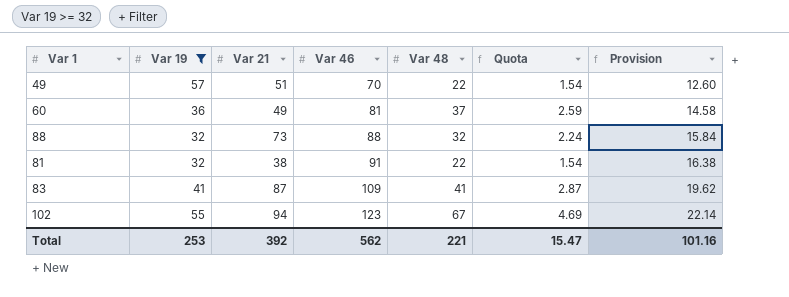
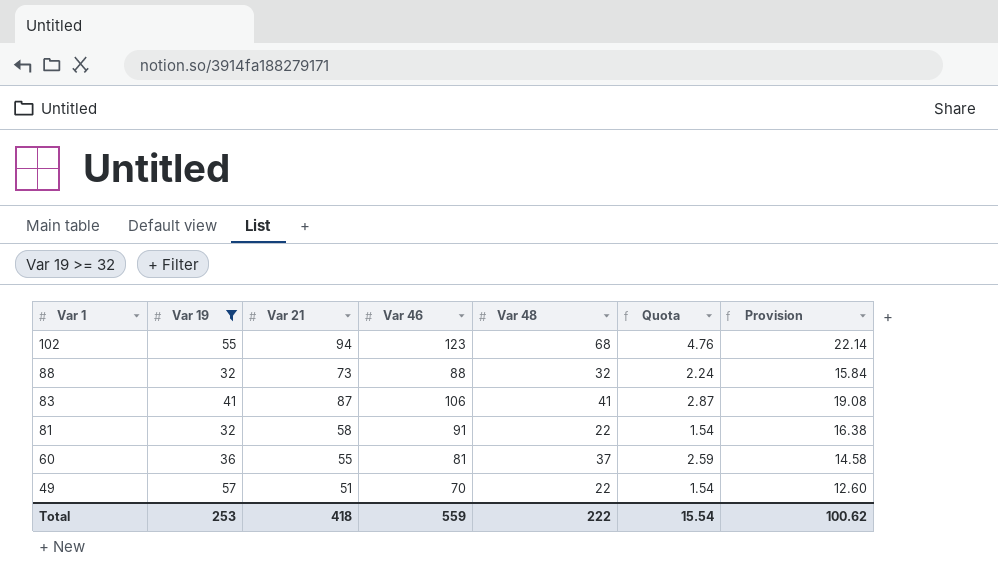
row order: Var 46 ascending -> Var 1 descending
102 | Var 48: 67 -> 68
102 | Quota: 4.69 -> 4.76
83 | Var 46: 109 -> 106
83 | Provision: 19.62 -> 19.08
81 | Var 21: 38 -> 58
60 | Var 21: 49 -> 55
Total | Var 21: 392 -> 418
Total | Var 46: 562 -> 559
Total | Var 48: 221 -> 222
Total | Quota: 15.47 -> 15.54
Total | Provision: 101.16 -> 100.62

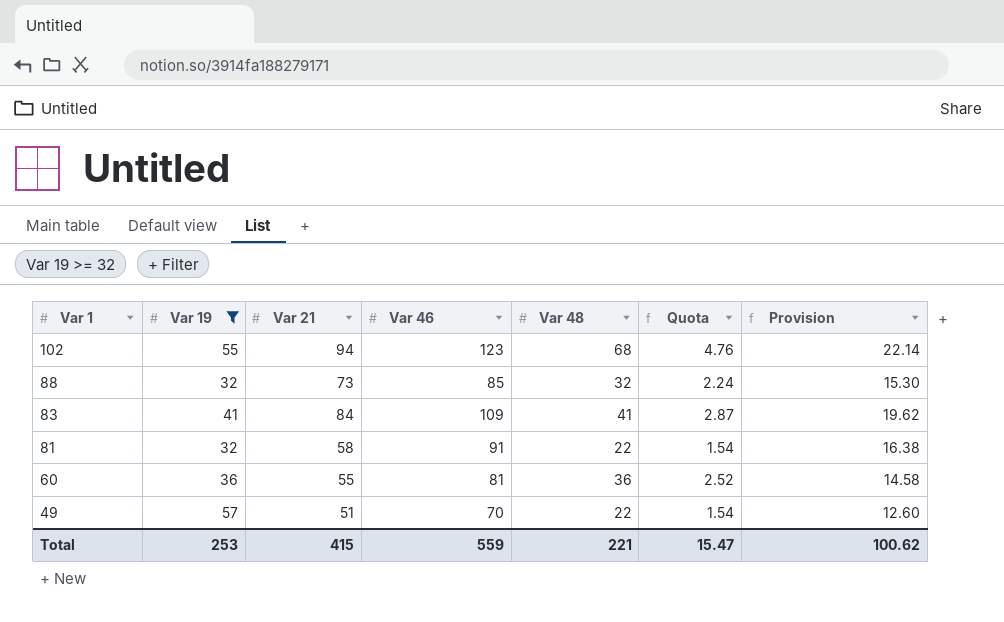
88 | Var 46: 88 -> 85
88 | Provision: 15.84 -> 15.30
83 | Var 21: 87 -> 84
83 | Var 46: 106 -> 109
83 | Provision: 19.08 -> 19.62
60 | Var 48: 37 -> 36
60 | Quota: 2.59 -> 2.52
Total | Var 21: 418 -> 415
Total | Var 48: 222 -> 221
Total | Quota: 15.54 -> 15.47

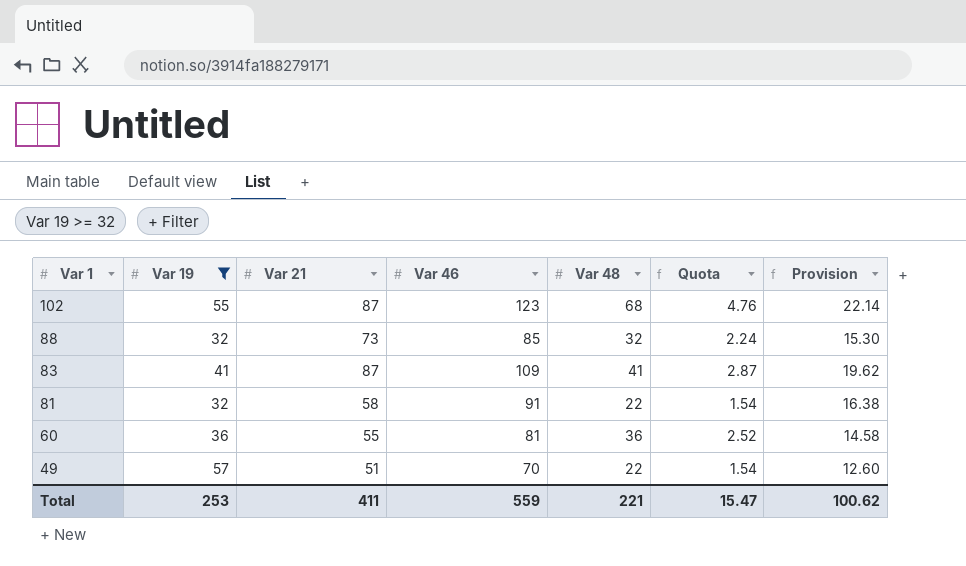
102 | Var 21: 94 -> 87
83 | Var 21: 84 -> 87
Total | Var 21: 415 -> 411

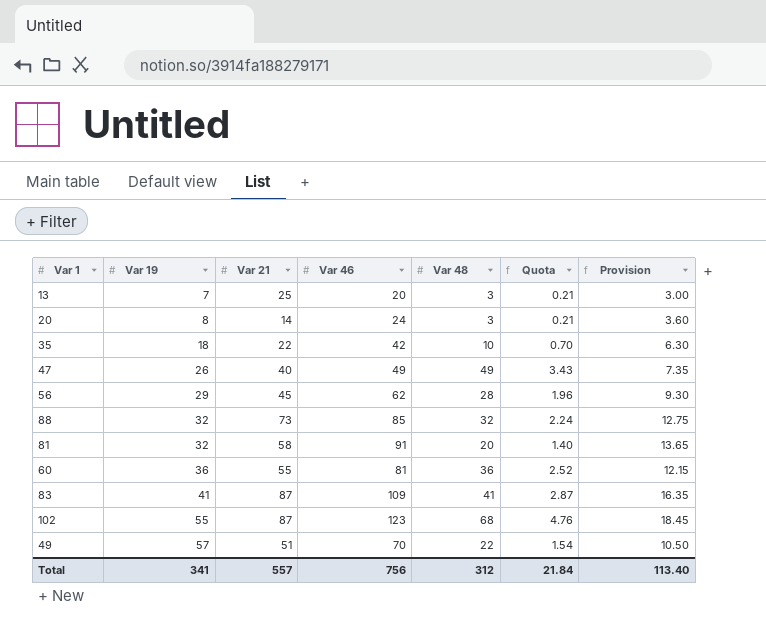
filter: Var 19 >= 32 -> none
row order: Var 1 descending -> Var 19 ascending
column Provision | formula: [Var 46] * 0.18 -> [Var 46] * 0.15
81 | Var 48: 22 -> 20
81 | Quota: 1.54 -> 1.40
Total | Var 19: 253 -> 341
Total | Var 21: 411 -> 557
Total | Var 46: 559 -> 756
Total | Var 48: 221 -> 312
Total | Quota: 15.47 -> 21.84
Total | Provision: 100.62 -> 113.40

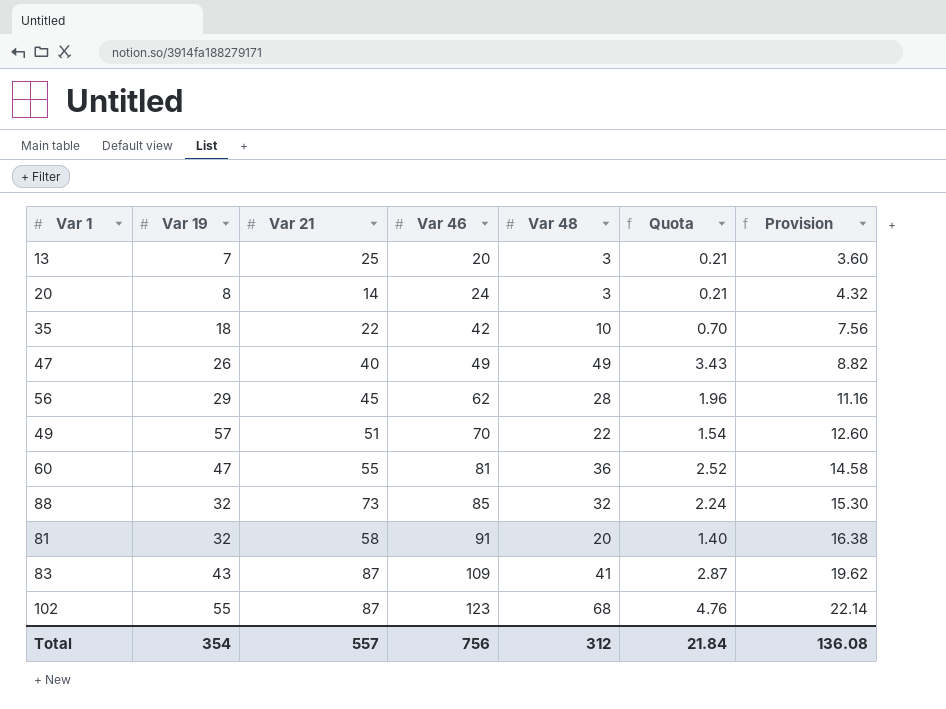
row order: Var 19 ascending -> Var 46 ascending
column Provision | formula: [Var 46] * 0.15 -> [Var 46] * 0.18
60 | Var 19: 36 -> 47
83 | Var 19: 41 -> 43
Total | Var 19: 341 -> 354
Total | Provision: 113.40 -> 136.08

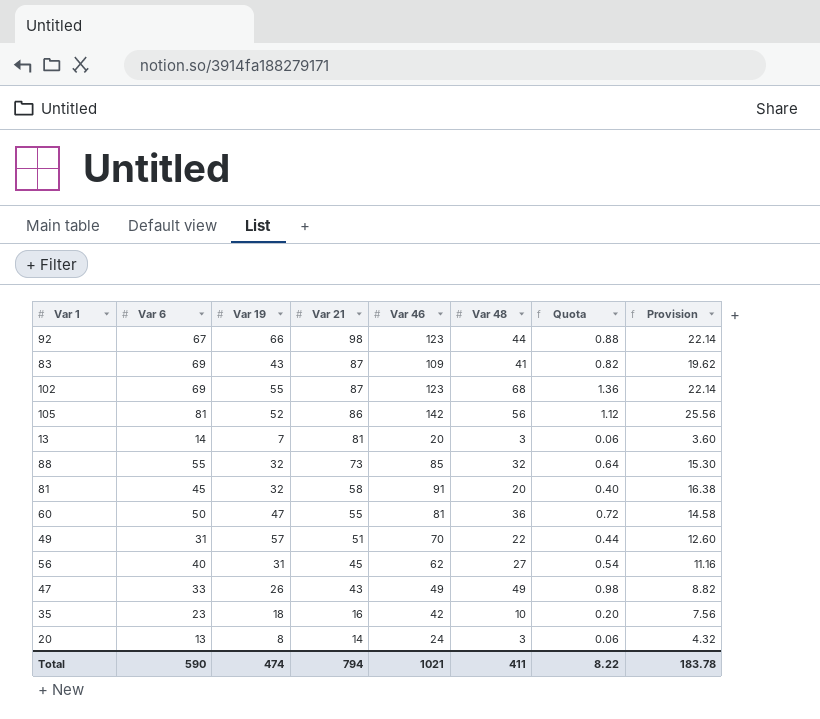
row order: Var 46 ascending -> Var 21 descending
column Var 6 | position: none -> 2
column Quota | formula: [Var 48] * 0.07 -> [Var 48] * 0.02
row 92: none -> 67 | 66 | 98 | 123 | 44 | 0.88 | 22.14
row 105: none -> 81 | 52 | 86 | 142 | 56 | 1.12 | 25.56
13 | Var 21: 25 -> 81
56 | Var 19: 29 -> 31
56 | Var 48: 28 -> 27
47 | Var 21: 40 -> 43
35 | Var 21: 22 -> 16
Total | Var 19: 354 -> 474
Total | Var 21: 557 -> 794
Total | Var 46: 756 -> 1021
Total | Var 48: 312 -> 411
Total | Quota: 21.84 -> 8.22
Total | Provision: 136.08 -> 183.78

